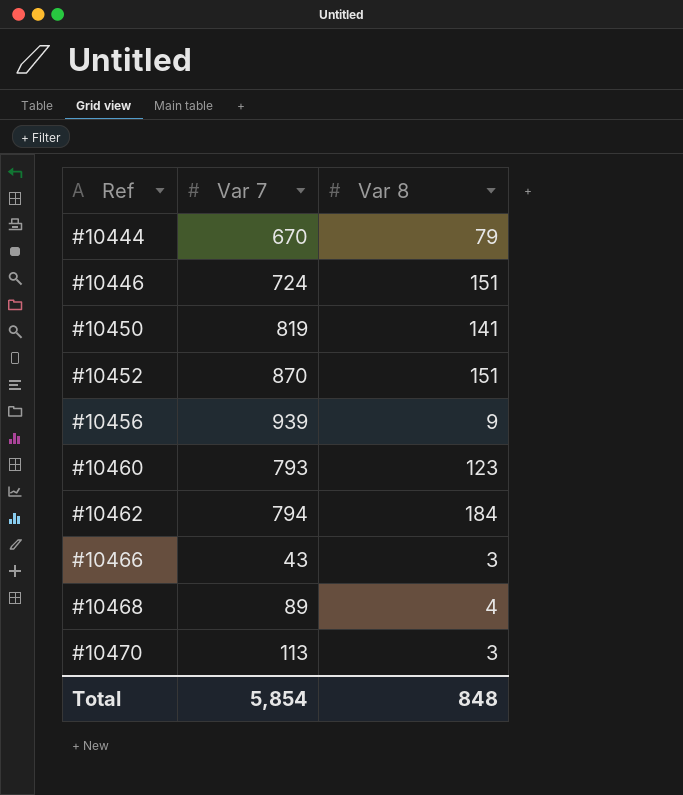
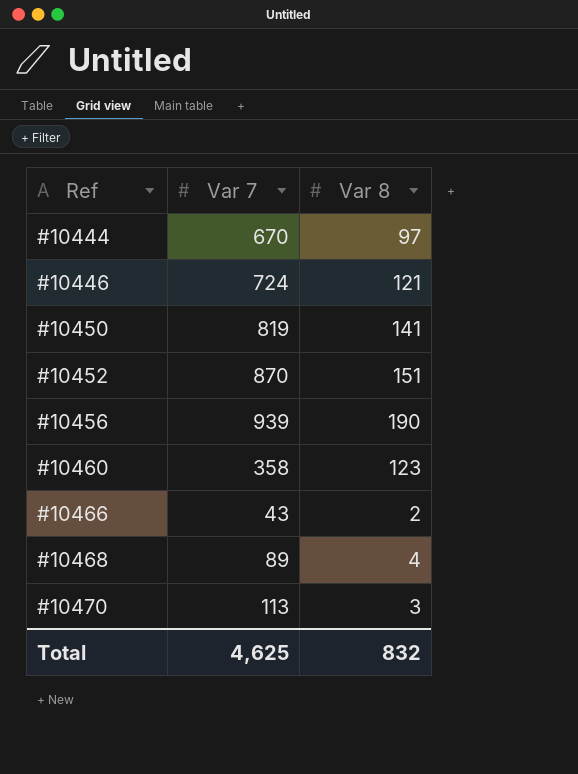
row #10462: 794 | 184 -> none
#10444 | Var 8: 79 -> 97
#10446 | Var 8: 151 -> 121
#10456 | Var 8: 9 -> 190
#10460 | Var 7: 793 -> 358
#10466 | Var 8: 3 -> 2
Total | Var 7: 5,854 -> 4,625
Total | Var 8: 848 -> 832

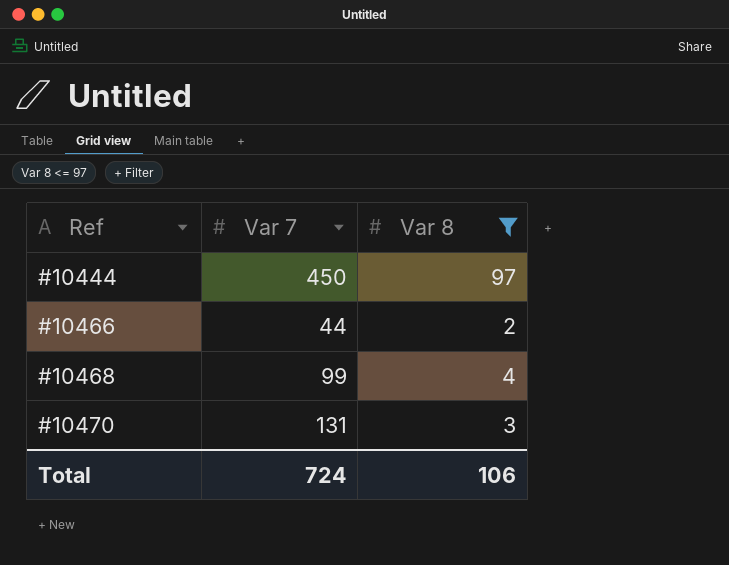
filter: none -> Var 8 <= 97
#10444 | Var 7: 670 -> 450
#10466 | Var 7: 43 -> 44
#10468 | Var 7: 89 -> 99
#10470 | Var 7: 113 -> 131
Total | Var 7: 4,625 -> 724
Total | Var 8: 832 -> 106

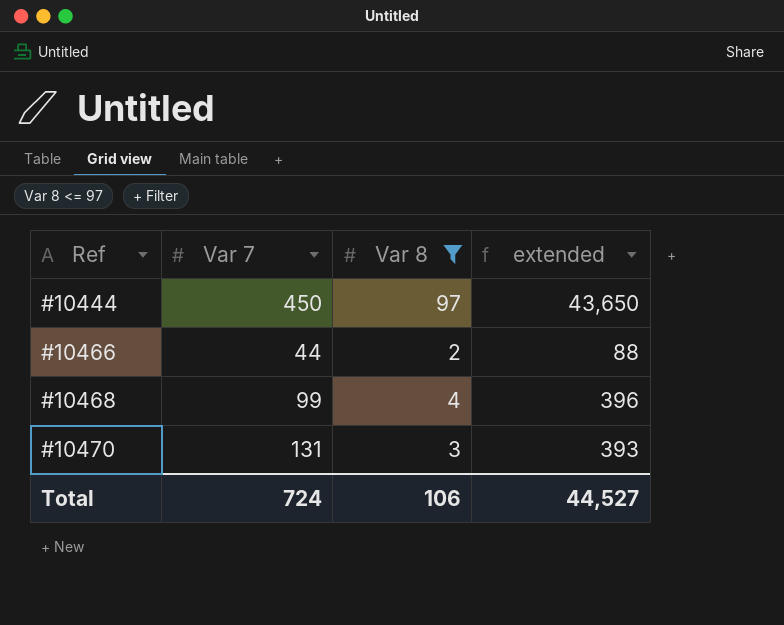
column extended | formula: none -> [Var 7] * [Var 8]

